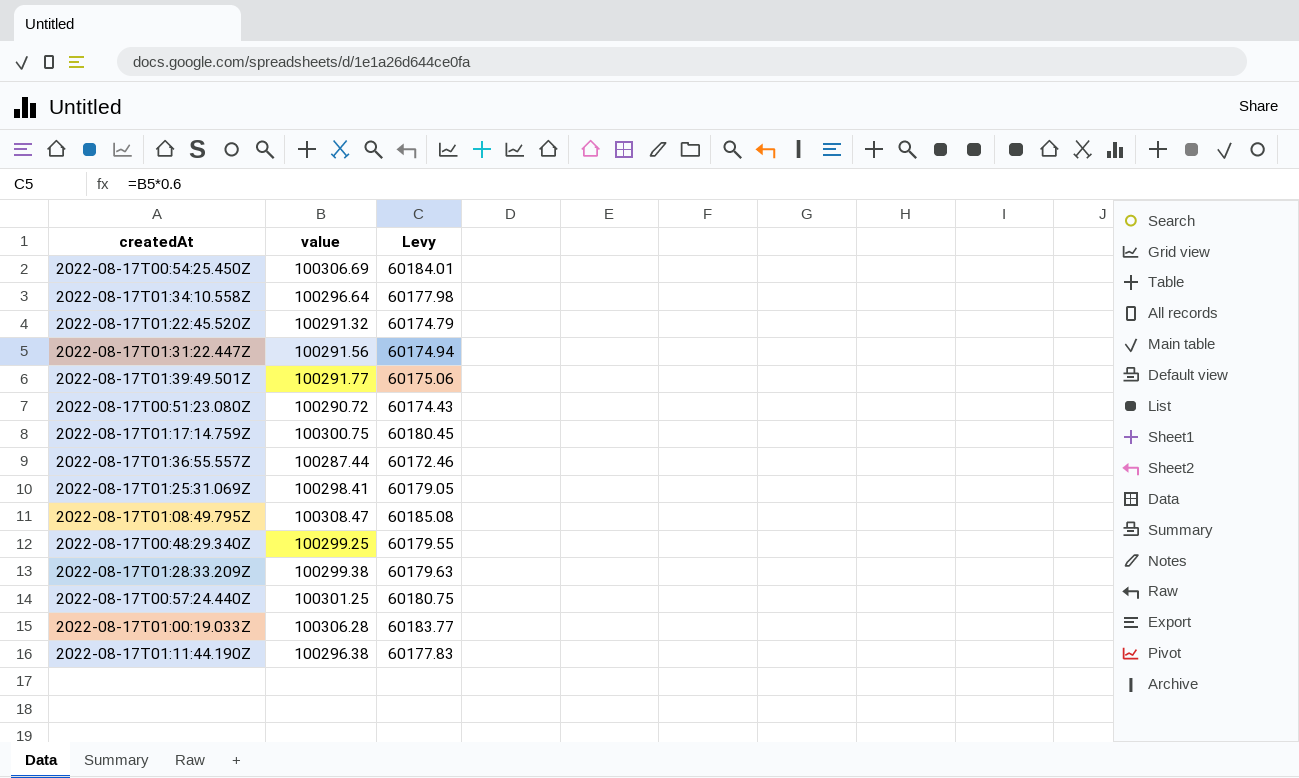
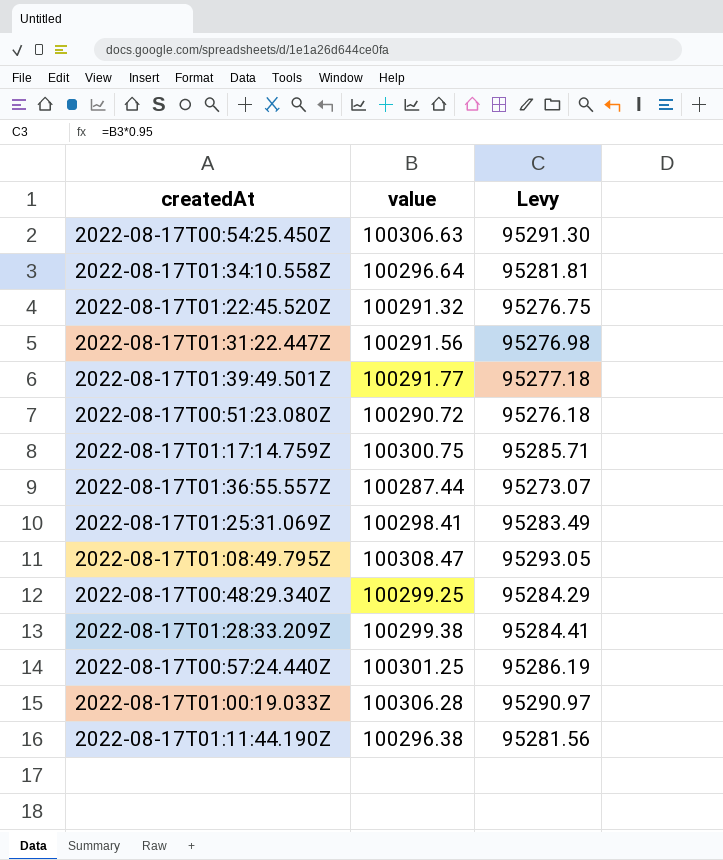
column Levy | formula: [value] * 0.6 -> [value] * 0.95
2022-08-17T00:54:25.450Z | value: 100306.69 -> 100306.63

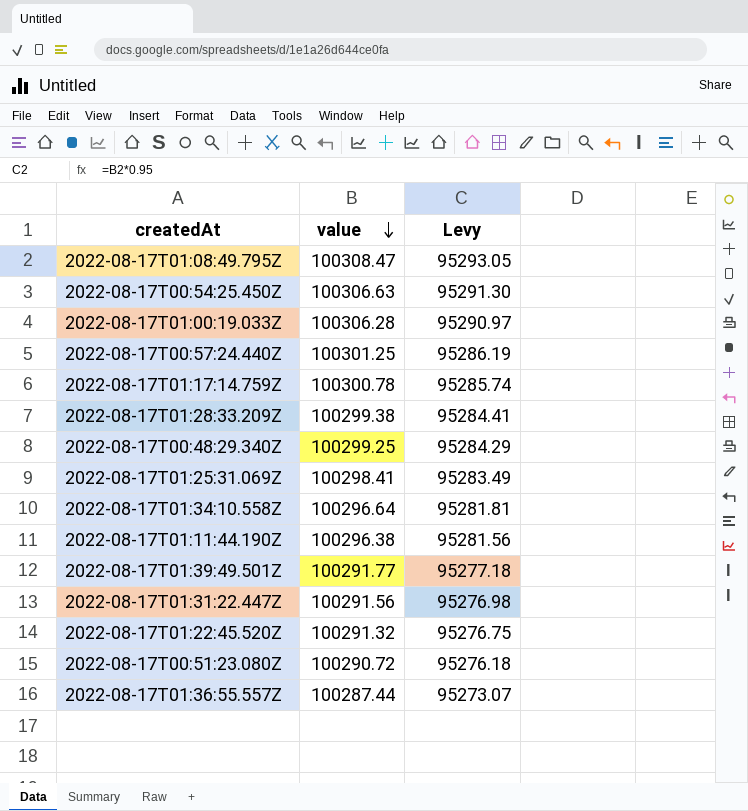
row order: none -> value descending
2022-08-17T01:17:14.759Z | value: 100300.75 -> 100300.78
2022-08-17T01:17:14.759Z | Levy: 95285.71 -> 95285.74

